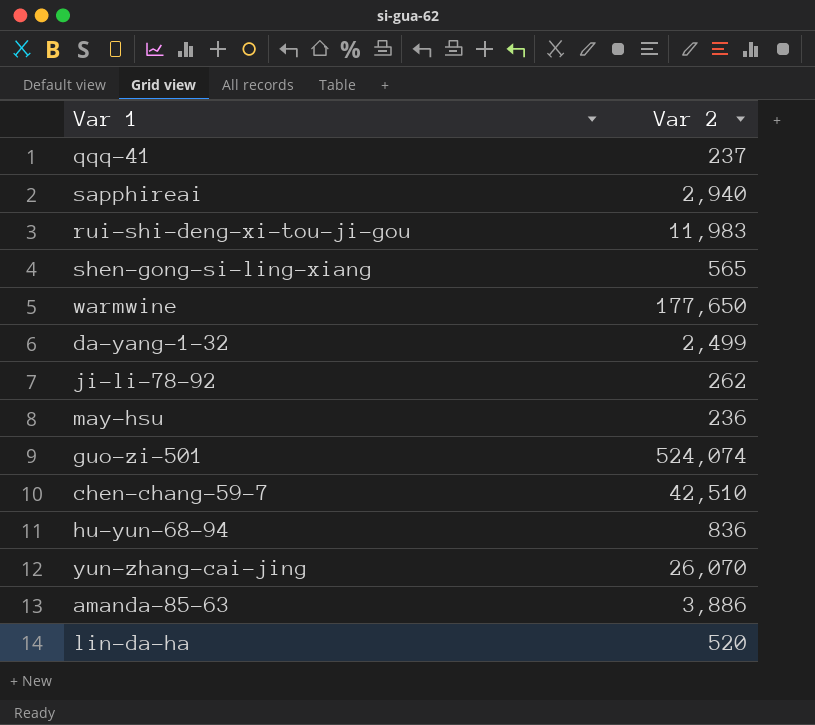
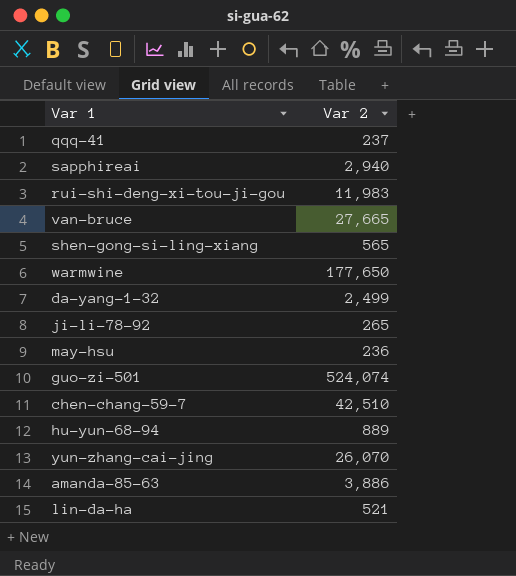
row van-bruce: none -> 27,665
ji-li-78-92 | Var 2: 262 -> 265
hu-yun-68-94 | Var 2: 836 -> 889
lin-da-ha | Var 2: 520 -> 521

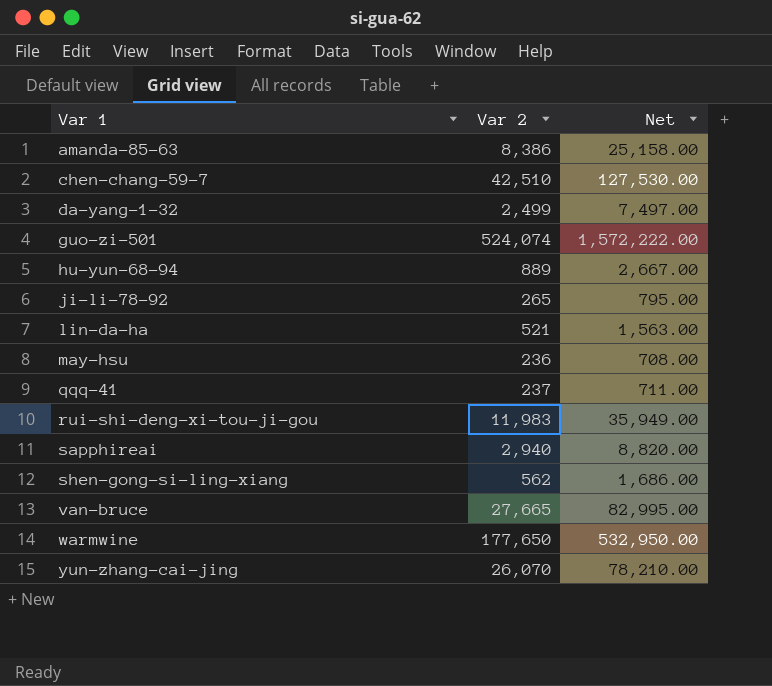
row order: none -> Var 1 ascending
column Net | formula: none -> [Var 2] * 3
amanda-85-63 | Var 2: 3,886 -> 8,386
shen-gong-si-ling-xiang | Var 2: 565 -> 562

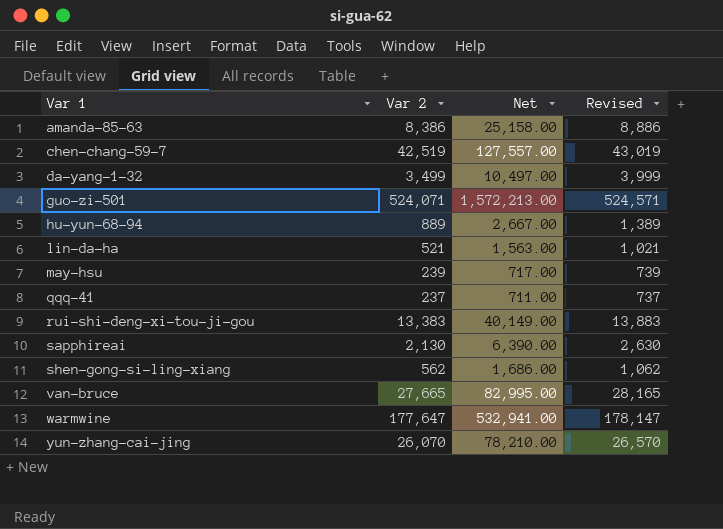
column Revised | formula: none -> [Var 2] + 500
row ji-li-78-92: 265 | 795.00 -> none
chen-chang-59-7 | Var 2: 42,510 -> 42,519
chen-chang-59-7 | Net: 127,530.00 -> 127,557.00
da-yang-1-32 | Var 2: 2,499 -> 3,499
da-yang-1-32 | Net: 7,497.00 -> 10,497.00
guo-zi-501 | Var 2: 524,074 -> 524,071
guo-zi-501 | Net: 1,572,222.00 -> 1,572,213.00
may-hsu | Var 2: 236 -> 239
may-hsu | Net: 708.00 -> 717.00
rui-shi-deng-xi-tou-ji-gou | Var 2: 11,983 -> 13,383
rui-shi-deng-xi-tou-ji-gou | Net: 35,949.00 -> 40,149.00
sapphireai | Var 2: 2,940 -> 2,130
sapphireai | Net: 8,820.00 -> 6,390.00
warmwine | Var 2: 177,650 -> 177,647
warmwine | Net: 532,950.00 -> 532,941.00

